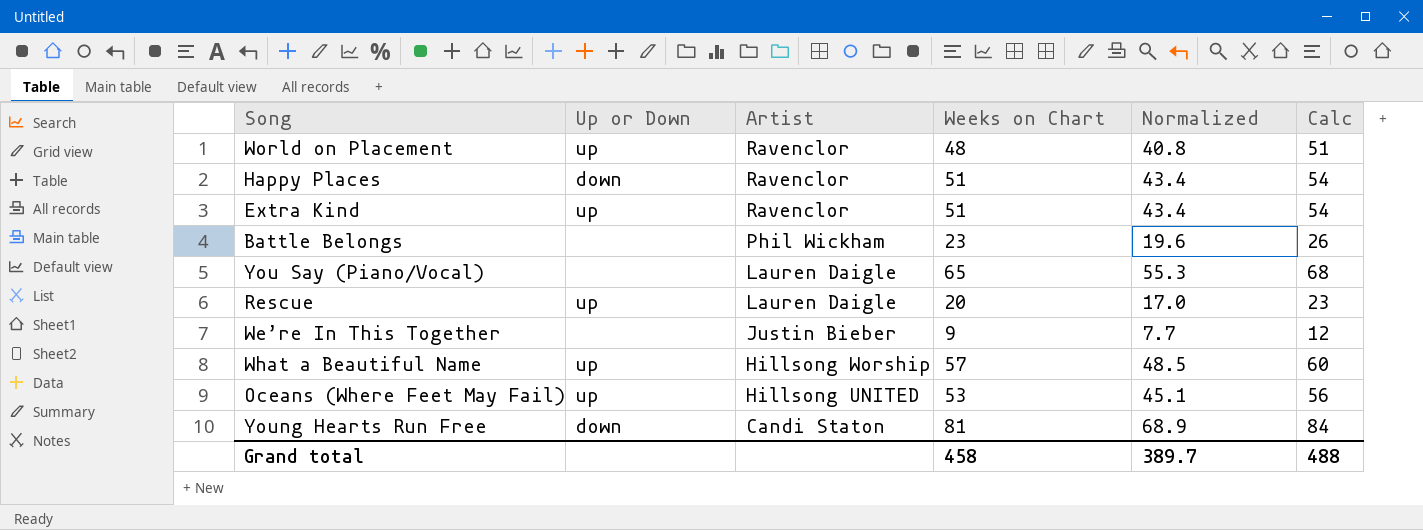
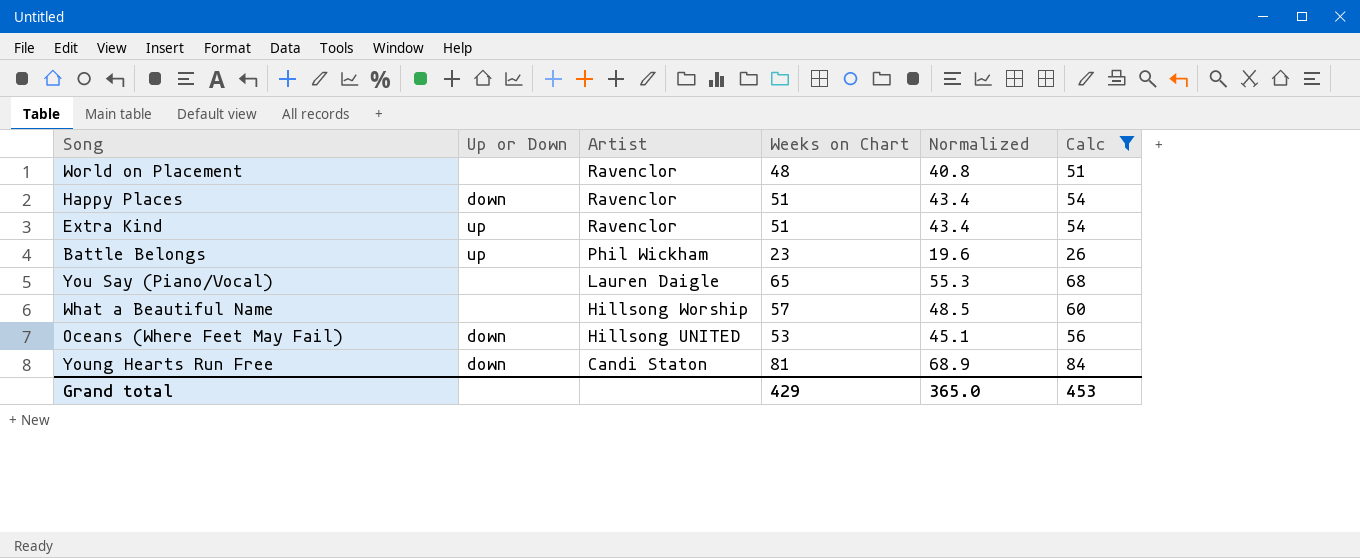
filter: none -> Calc >= 26
World on Placement | Up or Down: up -> none
Battle Belongs | Up or Down: none -> up
What a Beautiful Name | Up or Down: up -> none
Oceans (Where Feet May Fail) | Up or Down: up -> down
Grand total | Weeks on Chart: 458 -> 429
Grand total | Normalized: 389.7 -> 365.0
Grand total | Calc: 488 -> 453

